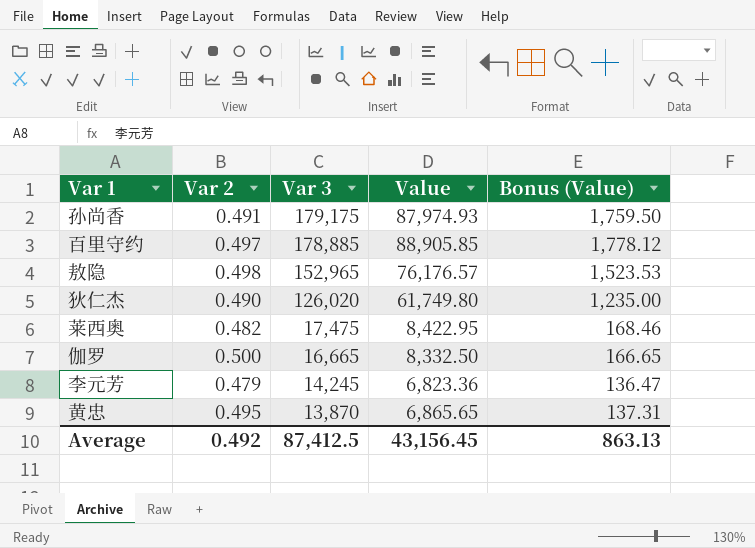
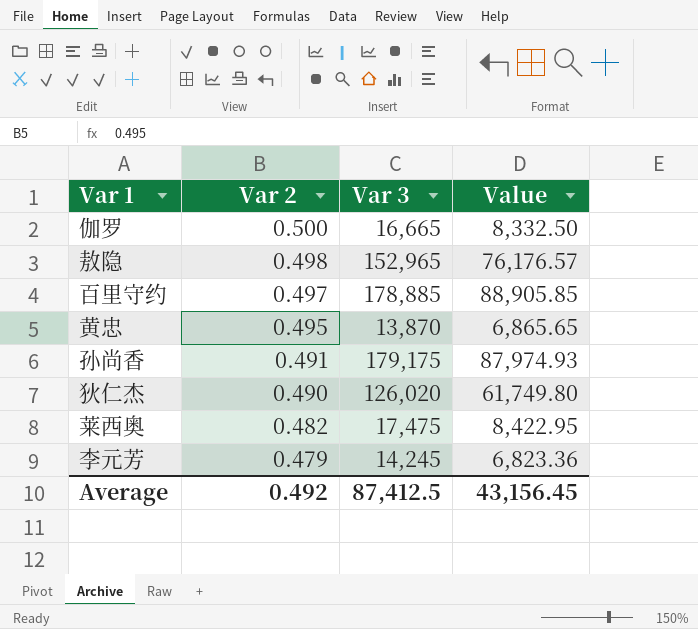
row order: Var 3 descending -> Var 2 descending
column Bonus (Value) | formula: [Value] * 0.02 -> none

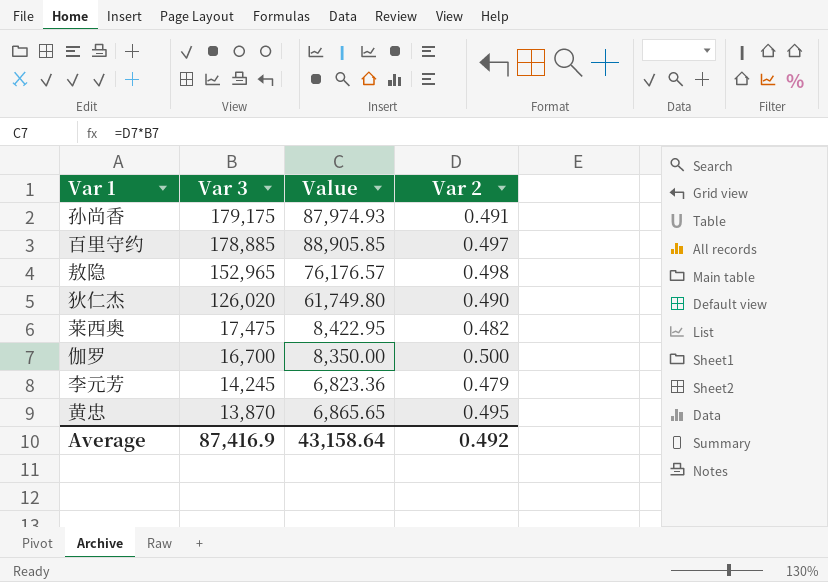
row order: Var 2 descending -> Var 3 descending
column Var 2 | position: 2 -> 4
伽罗 | Var 3: 16,665 -> 16,700
伽罗 | Value: 8,332.50 -> 8,350.00
Average | Var 3: 87,412.5 -> 87,416.9
Average | Value: 43,156.45 -> 43,158.64

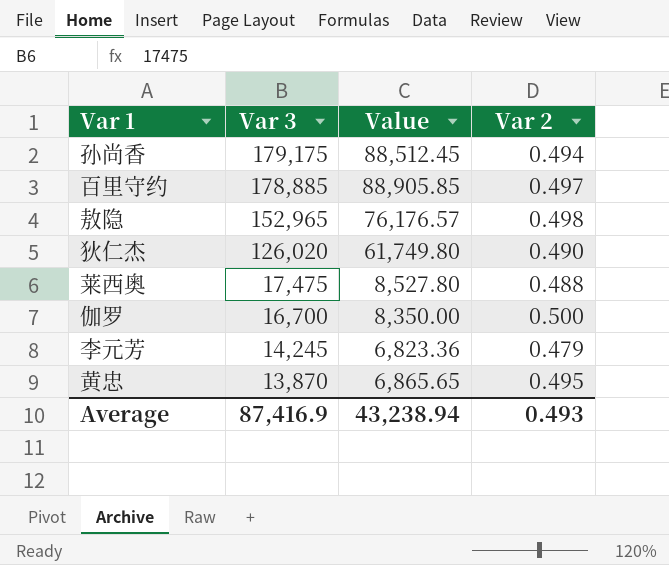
孙尚香 | Value: 87,974.93 -> 88,512.45
孙尚香 | Var 2: 0.491 -> 0.494
莱西奥 | Value: 8,422.95 -> 8,527.80
莱西奥 | Var 2: 0.482 -> 0.488
Average | Value: 43,158.64 -> 43,238.94
Average | Var 2: 0.492 -> 0.493

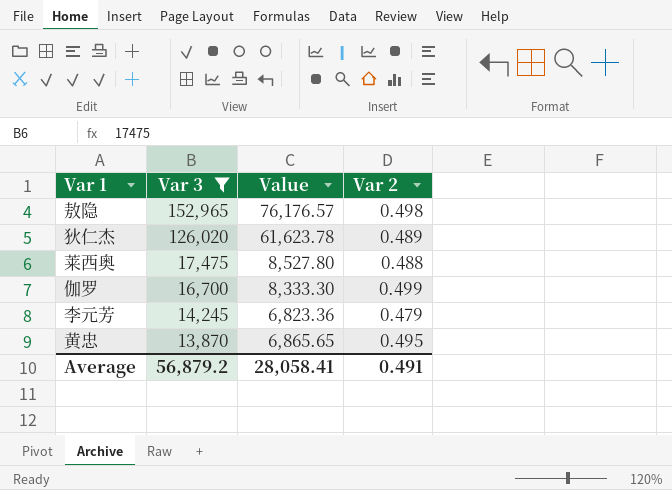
filter: none -> Var 3 <= 152,965
狄仁杰 | Value: 61,749.80 -> 61,623.78
狄仁杰 | Var 2: 0.490 -> 0.489
伽罗 | Value: 8,350.00 -> 8,333.30
伽罗 | Var 2: 0.500 -> 0.499
Average | Var 3: 87,416.9 -> 56,879.2
Average | Value: 43,238.94 -> 28,058.41
Average | Var 2: 0.493 -> 0.491

